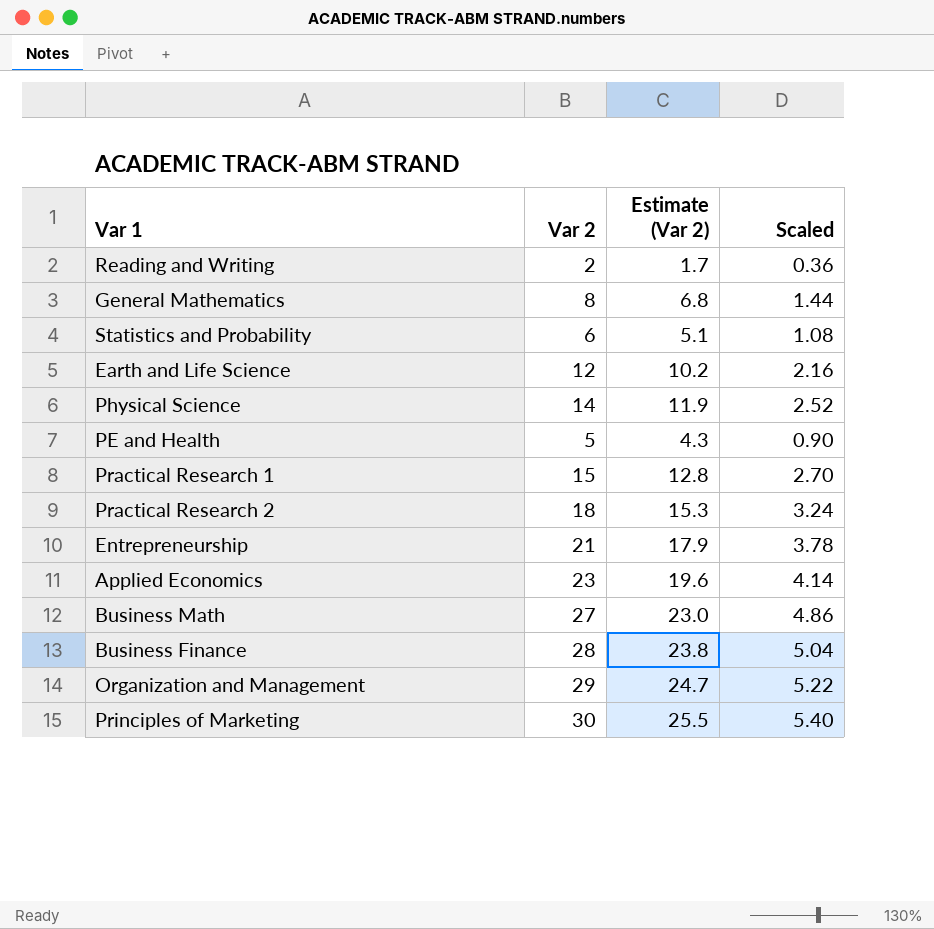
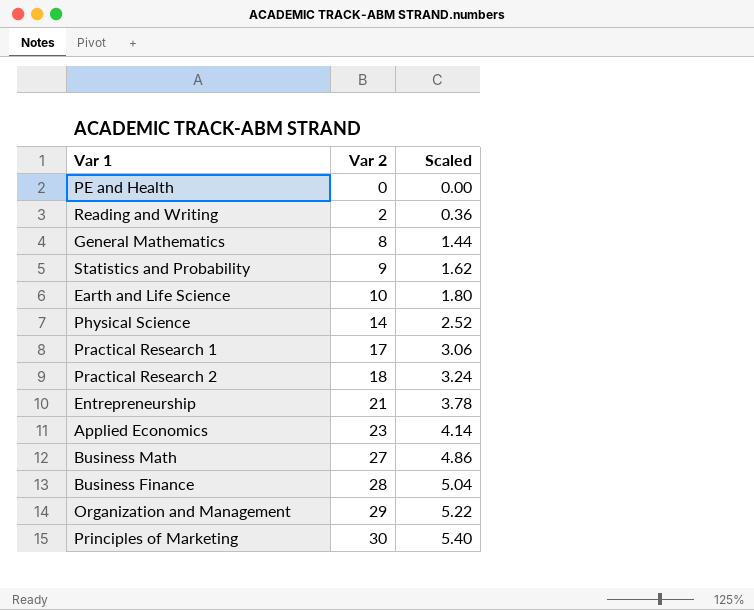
row order: none -> Var 2 ascending
column Estimate (Var 2) | formula: [Var 2] * 0.85 -> none
PE and Health | Var 2: 5 -> 0
PE and Health | Scaled: 0.90 -> 0.00
Statistics and Probability | Var 2: 6 -> 9
Statistics and Probability | Scaled: 1.08 -> 1.62
Earth and Life Science | Var 2: 12 -> 10
Earth and Life Science | Scaled: 2.16 -> 1.80
Practical Research 1 | Var 2: 15 -> 17
Practical Research 1 | Scaled: 2.70 -> 3.06

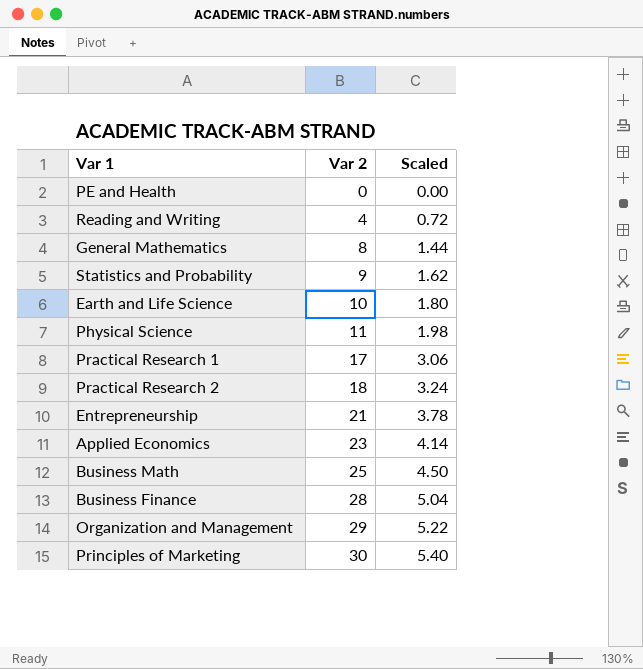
Reading and Writing | Var 2: 2 -> 4
Reading and Writing | Scaled: 0.36 -> 0.72
Physical Science | Var 2: 14 -> 11
Physical Science | Scaled: 2.52 -> 1.98
Business Math | Var 2: 27 -> 25
Business Math | Scaled: 4.86 -> 4.50

